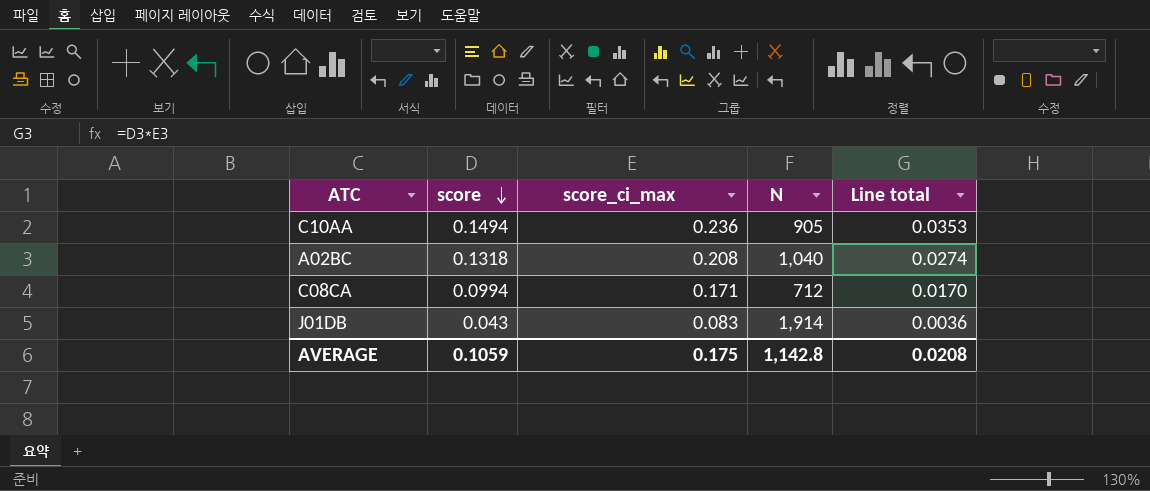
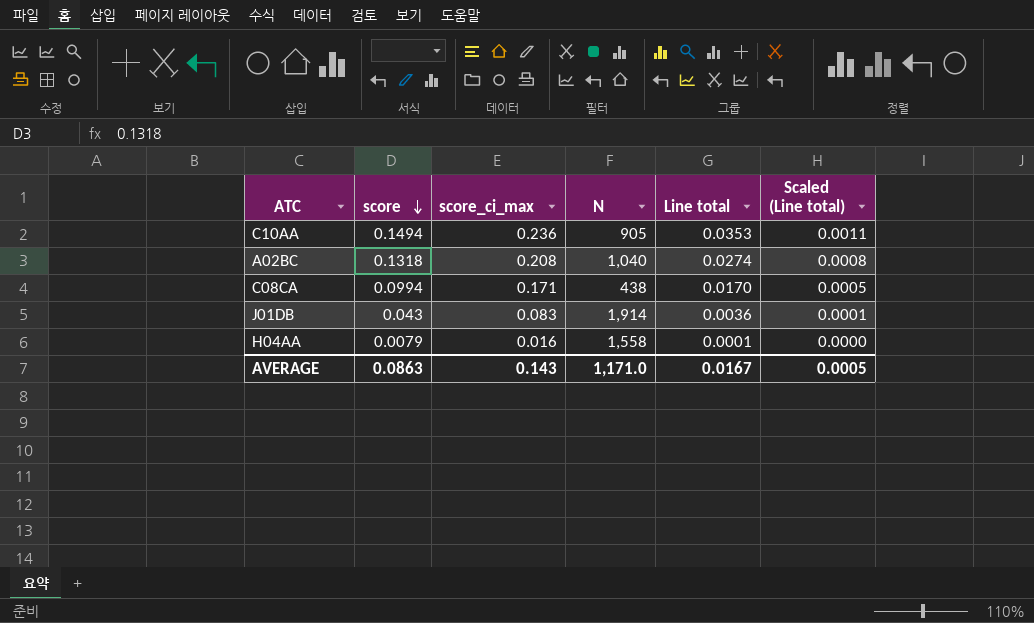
column Scaled (Line total) | formula: none -> [Line total] * 0.03
C08CA | N: 712 -> 438
row H04AA: none -> 0.0079 | 0.016 | 1,558 | 0.0001 | 0.0000
AVERAGE | score: 0.1059 -> 0.0863
AVERAGE | score_ci_max: 0.175 -> 0.143
AVERAGE | N: 1,142.8 -> 1,171.0
AVERAGE | Line total: 0.0208 -> 0.0167

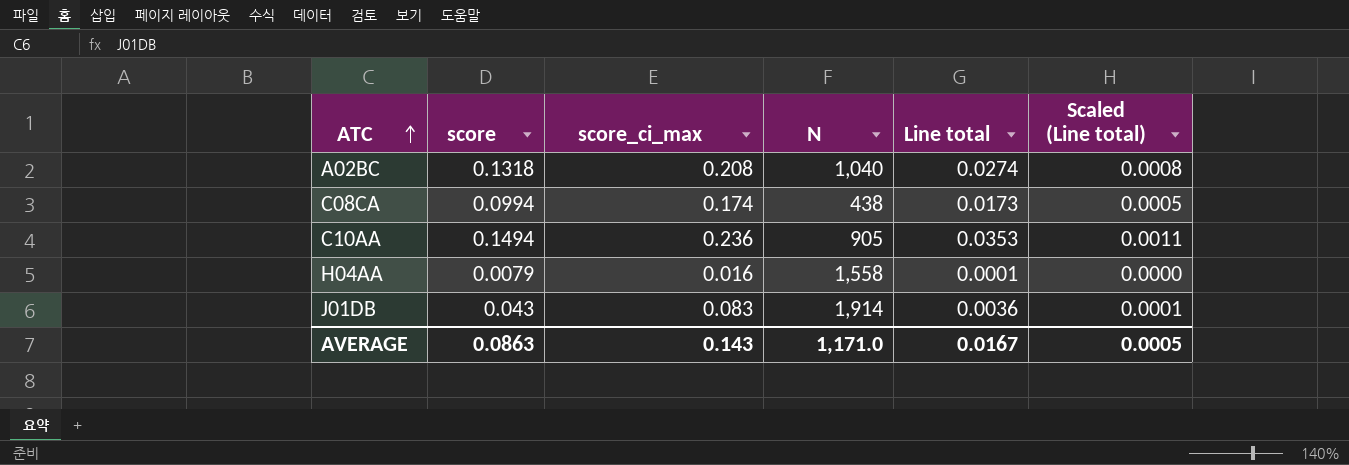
row order: score descending -> ATC ascending
C08CA | score_ci_max: 0.171 -> 0.174
C08CA | Line total: 0.0170 -> 0.0173

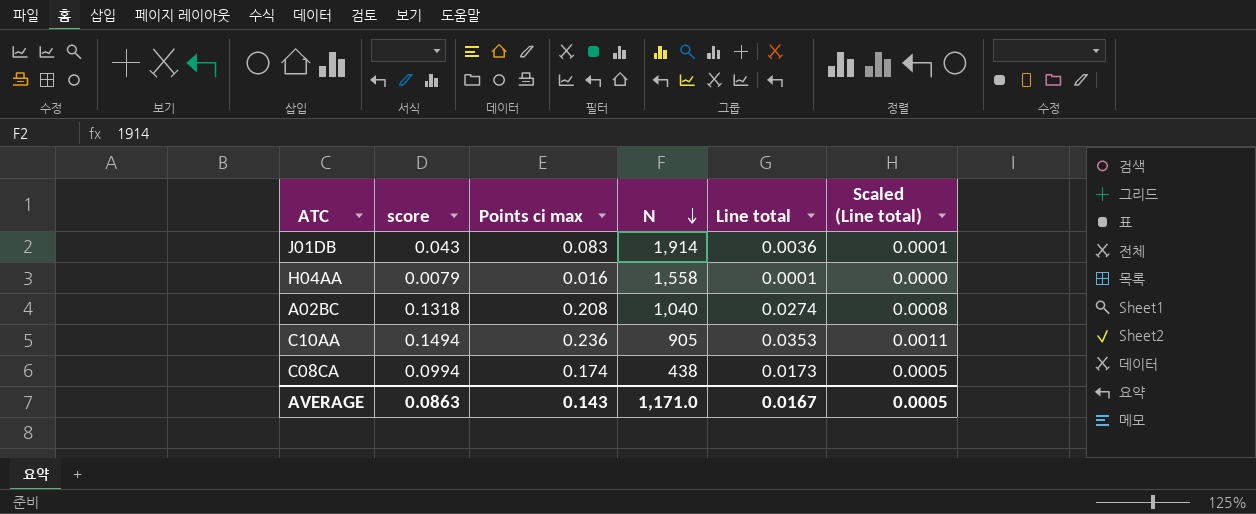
row order: ATC ascending -> N descending
column name: score_ci_max -> Points ci max

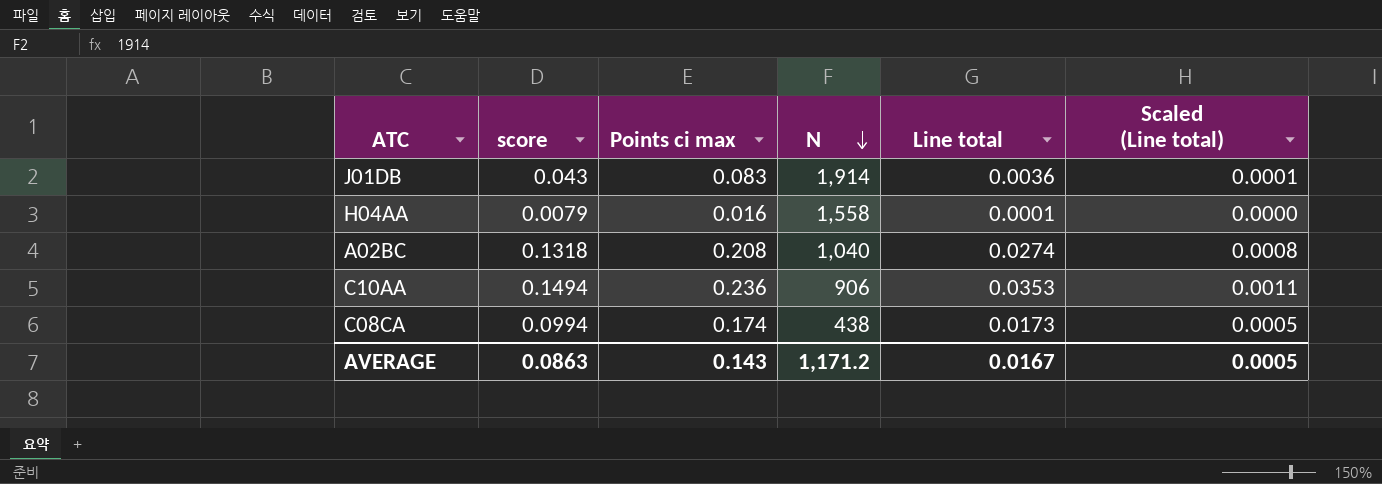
C10AA | N: 905 -> 906
AVERAGE | N: 1,171.0 -> 1,171.2

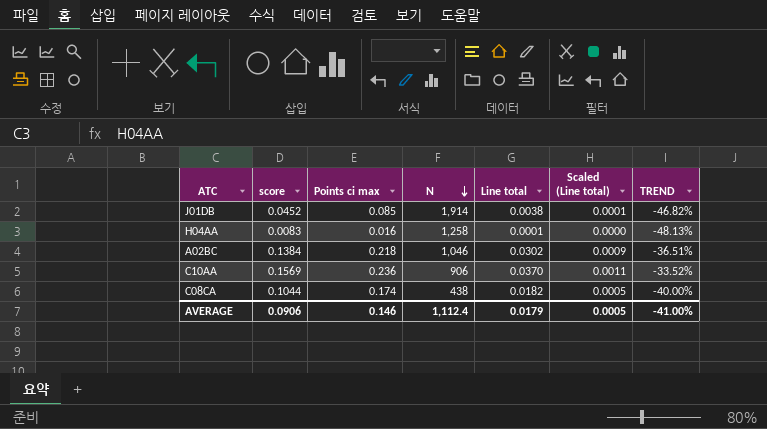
column TREND | formula: none -> ([score] - [Points ci max]) / [Points ci max]
J01DB | score: 0.043 -> 0.0452
J01DB | Points ci max: 0.083 -> 0.085
J01DB | Line total: 0.0036 -> 0.0038
H04AA | score: 0.0079 -> 0.0083
H04AA | N: 1,558 -> 1,258
A02BC | score: 0.1318 -> 0.1384
A02BC | Points ci max: 0.208 -> 0.218
A02BC | N: 1,040 -> 1,046
A02BC | Line total: 0.0274 -> 0.0302
A02BC | Scaled (Line total): 0.0008 -> 0.0009
C10AA | score: 0.1494 -> 0.1569
C10AA | Line total: 0.0353 -> 0.0370
C08CA | score: 0.0994 -> 0.1044
C08CA | Line total: 0.0173 -> 0.0182
AVERAGE | score: 0.0863 -> 0.0906
AVERAGE | Points ci max: 0.143 -> 0.146
AVERAGE | N: 1,171.2 -> 1,112.4
AVERAGE | Line total: 0.0167 -> 0.0179

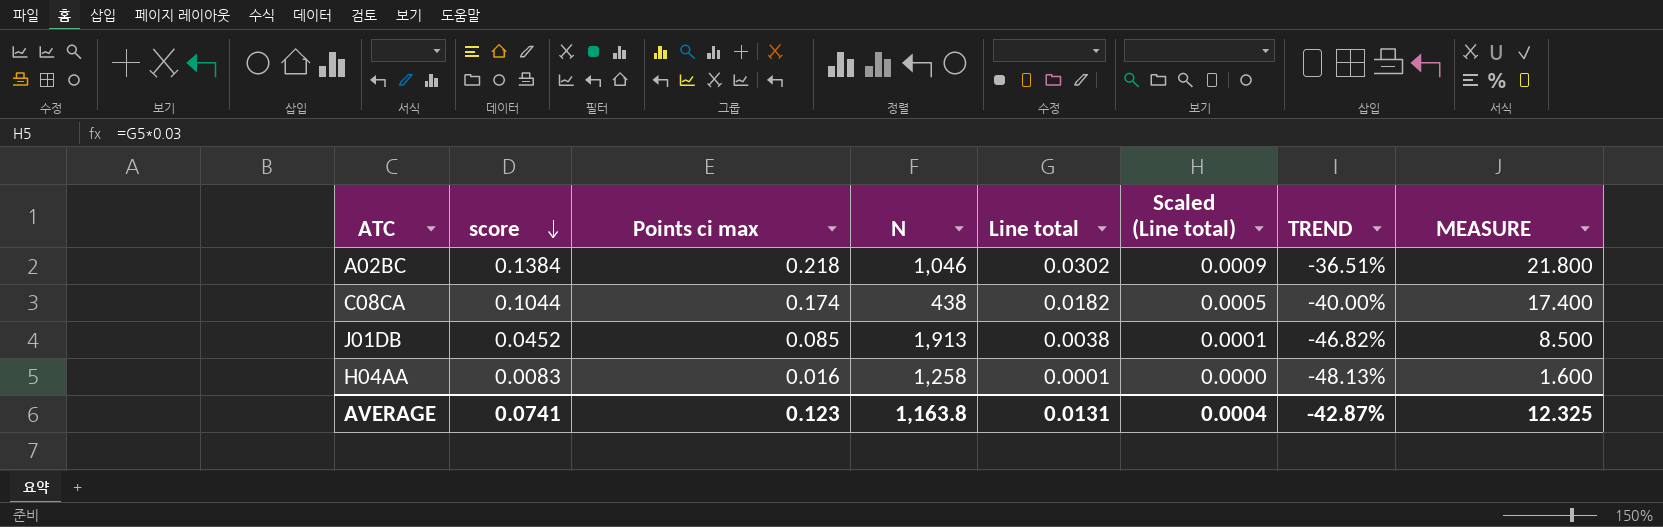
row order: N descending -> score descending
column MEASURE | formula: none -> [Points ci max] * 100
row C10AA: 0.1569 | 0.236 | 906 | 0.0370 | 0.0011 | -33.52% -> none
J01DB | N: 1,914 -> 1,913
AVERAGE | score: 0.0906 -> 0.0741
AVERAGE | Points ci max: 0.146 -> 0.123
AVERAGE | N: 1,112.4 -> 1,163.8
AVERAGE | Line total: 0.0179 -> 0.0131
AVERAGE | Scaled (Line total): 0.0005 -> 0.0004
AVERAGE | TREND: -41.00% -> -42.87%

